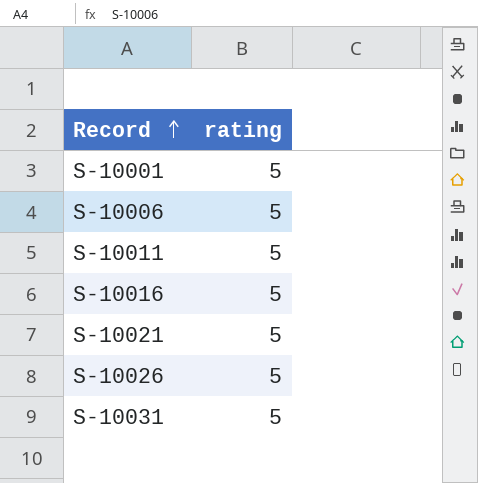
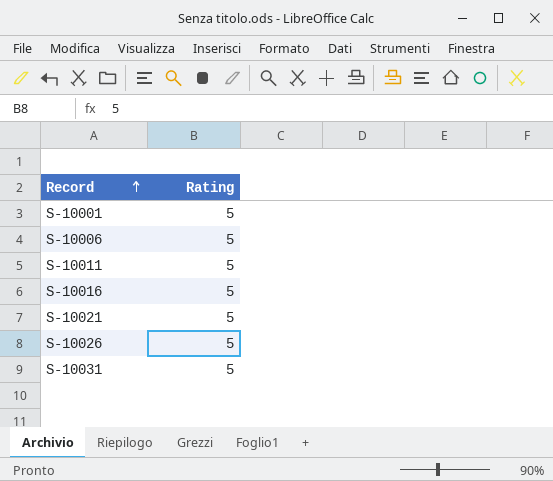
column name: rating -> Rating

